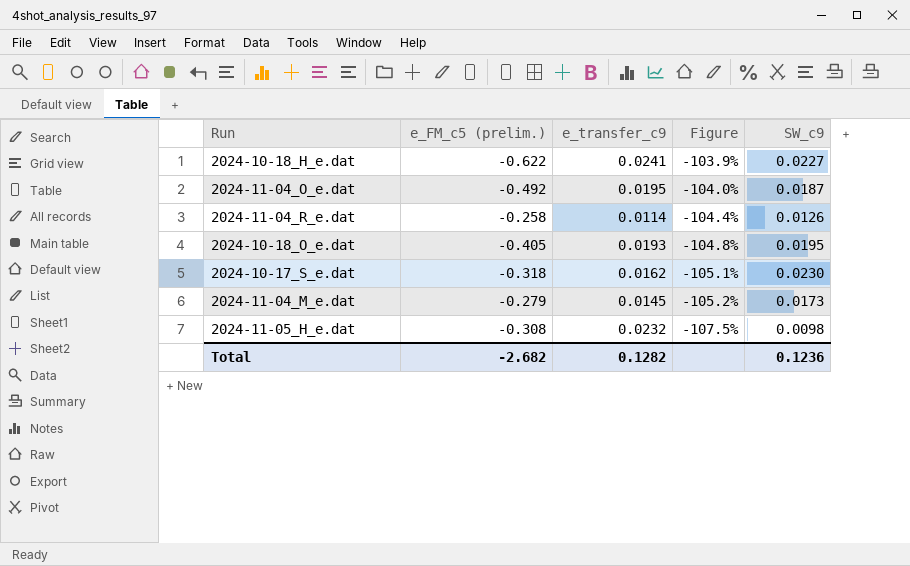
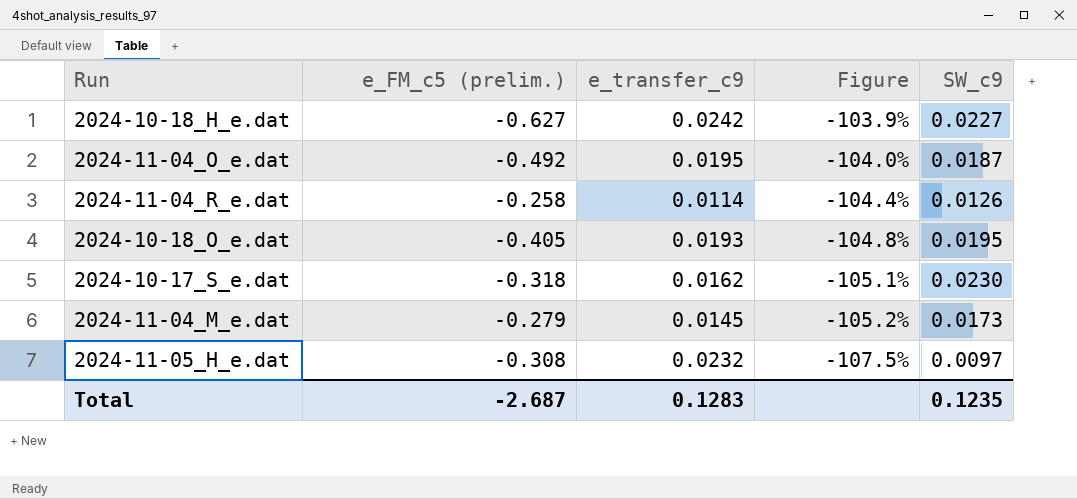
2024-10-18_H_e.dat | e_FM_c5 (prelim.): -0.622 -> -0.627
2024-10-18_H_e.dat | e_transfer_c9: 0.0241 -> 0.0242
2024-11-05_H_e.dat | SW_c9: 0.0098 -> 0.0097
Total | e_FM_c5 (prelim.): -2.682 -> -2.687
Total | e_transfer_c9: 0.1282 -> 0.1283
Total | SW_c9: 0.1236 -> 0.1235

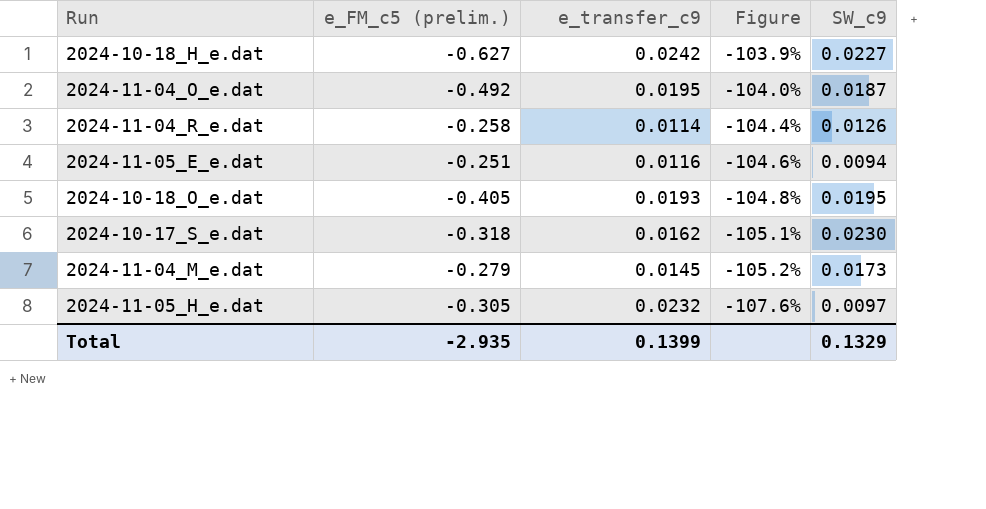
row 2024-11-05_E_e.dat: none -> -0.251 | 0.0116 | -104.6% | 0.0094
2024-11-05_H_e.dat | e_FM_c5 (prelim.): -0.308 -> -0.305
2024-11-05_H_e.dat | Figure: -107.5% -> -107.6%
Total | e_FM_c5 (prelim.): -2.687 -> -2.935
Total | e_transfer_c9: 0.1283 -> 0.1399
Total | SW_c9: 0.1235 -> 0.1329

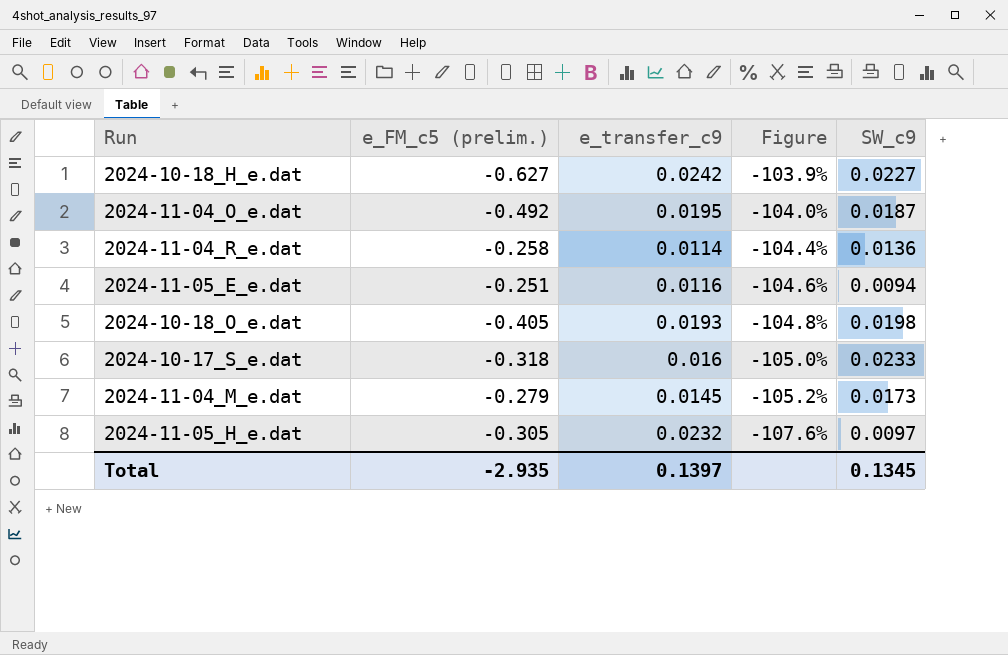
2024-11-04_R_e.dat | SW_c9: 0.0126 -> 0.0136
2024-10-18_O_e.dat | SW_c9: 0.0195 -> 0.0198
2024-10-17_S_e.dat | e_transfer_c9: 0.0162 -> 0.016
2024-10-17_S_e.dat | Figure: -105.1% -> -105.0%
2024-10-17_S_e.dat | SW_c9: 0.0230 -> 0.0233
Total | e_transfer_c9: 0.1399 -> 0.1397
Total | SW_c9: 0.1329 -> 0.1345

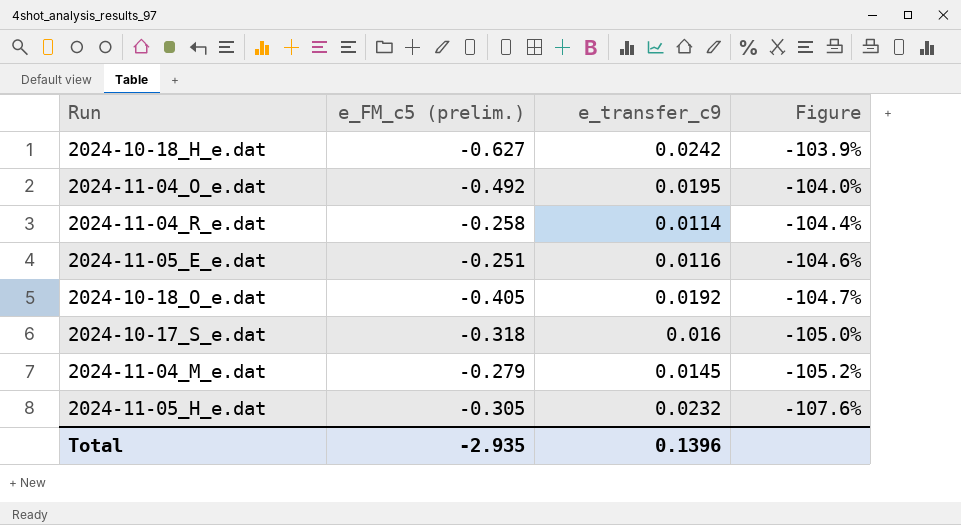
column SW_c9 | position: 5 -> none
2024-10-18_O_e.dat | e_transfer_c9: 0.0193 -> 0.0192
2024-10-18_O_e.dat | Figure: -104.8% -> -104.7%
Total | e_transfer_c9: 0.1397 -> 0.1396

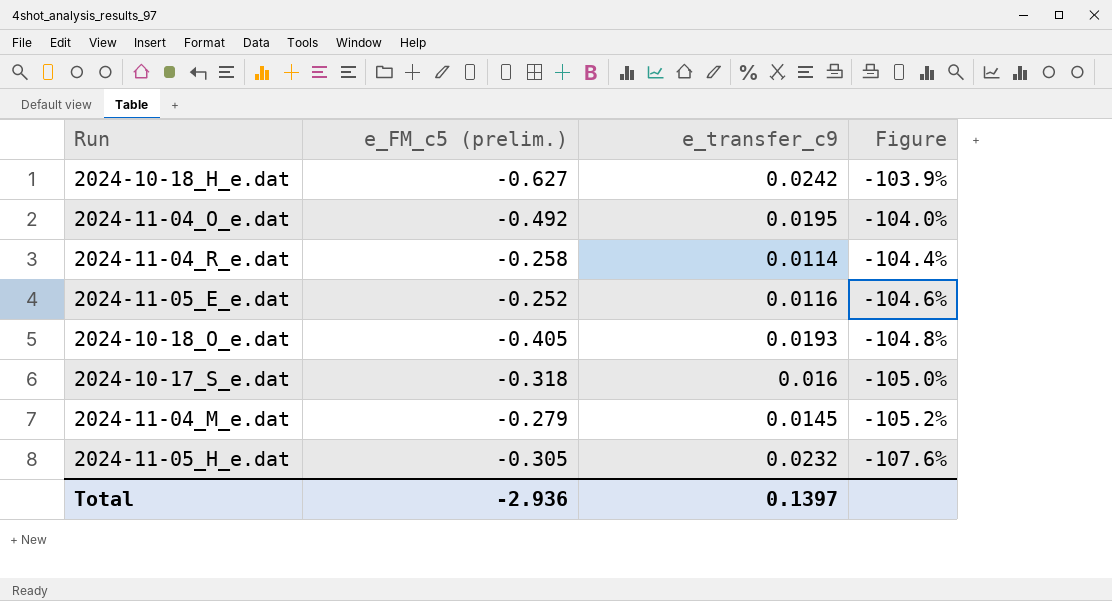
2024-11-05_E_e.dat | e_FM_c5 (prelim.): -0.251 -> -0.252
2024-10-18_O_e.dat | e_transfer_c9: 0.0192 -> 0.0193
2024-10-18_O_e.dat | Figure: -104.7% -> -104.8%
Total | e_FM_c5 (prelim.): -2.935 -> -2.936
Total | e_transfer_c9: 0.1396 -> 0.1397

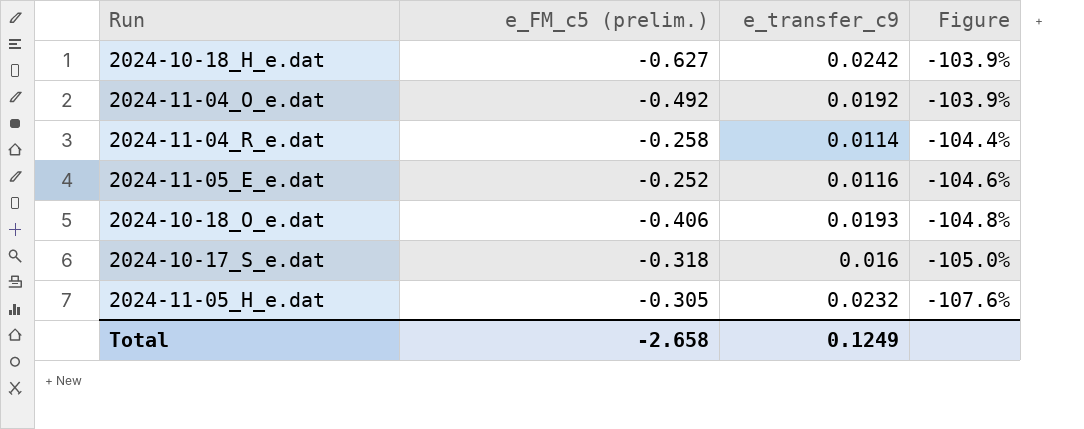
row 2024-11-04_M_e.dat: -0.279 | 0.0145 | -105.2% -> none
2024-11-04_O_e.dat | e_transfer_c9: 0.0195 -> 0.0192
2024-11-04_O_e.dat | Figure: -104.0% -> -103.9%
2024-10-18_O_e.dat | e_FM_c5 (prelim.): -0.405 -> -0.406
Total | e_FM_c5 (prelim.): -2.936 -> -2.658
Total | e_transfer_c9: 0.1397 -> 0.1249

